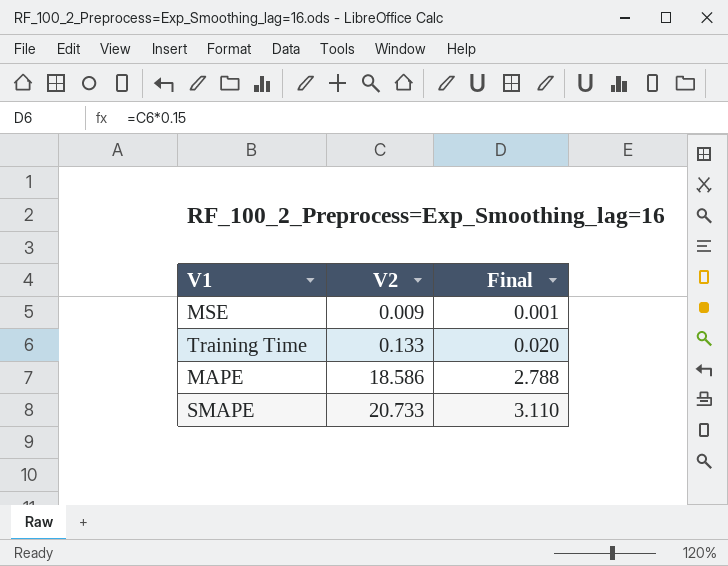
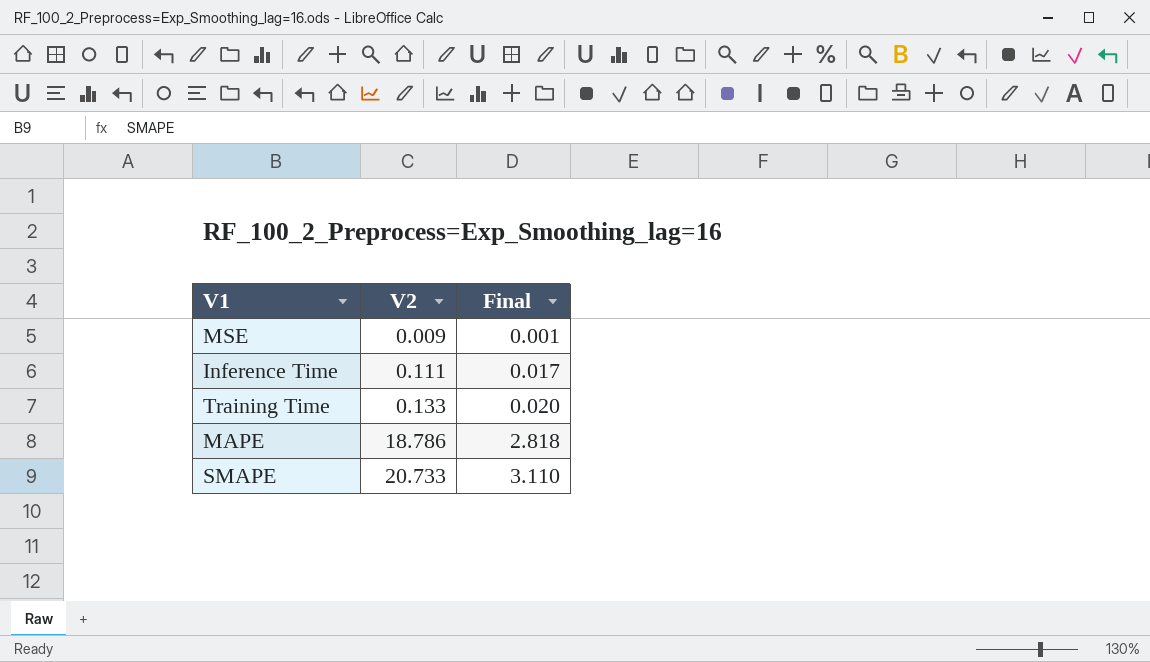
row Inference Time: none -> 0.111 | 0.017
MAPE | V2: 18.586 -> 18.786
MAPE | Final: 2.788 -> 2.818

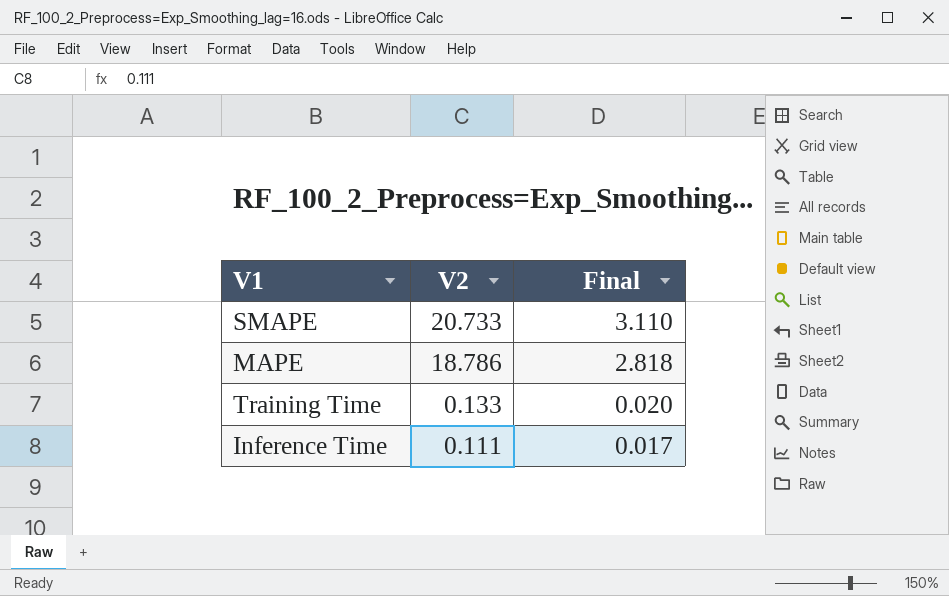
row order: V2 ascending -> V2 descending
row MSE: 0.009 | 0.001 -> none

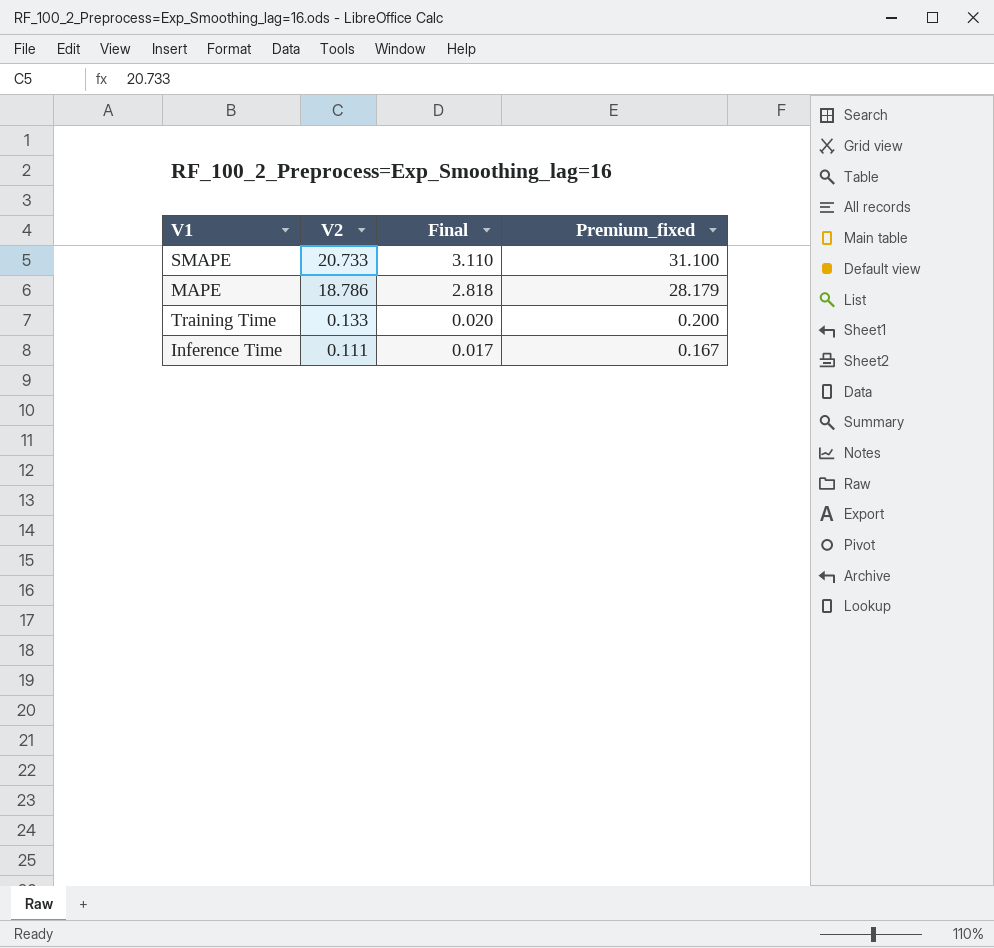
column Premium_fixed | formula: none -> [V2] * 1.5

